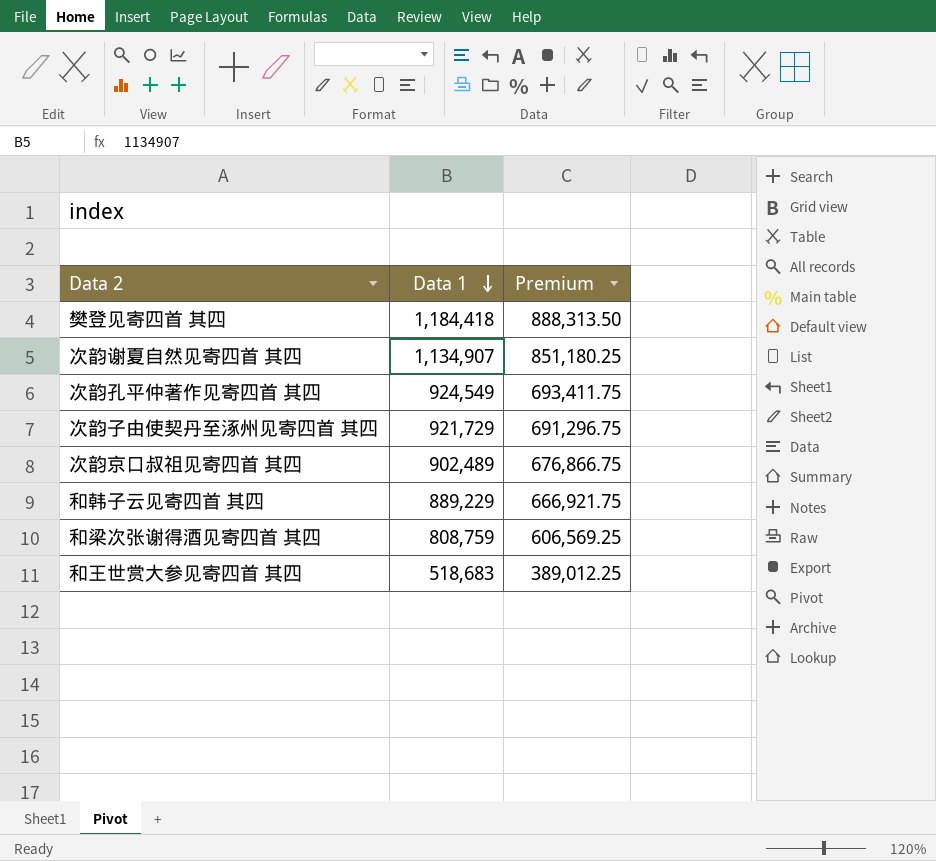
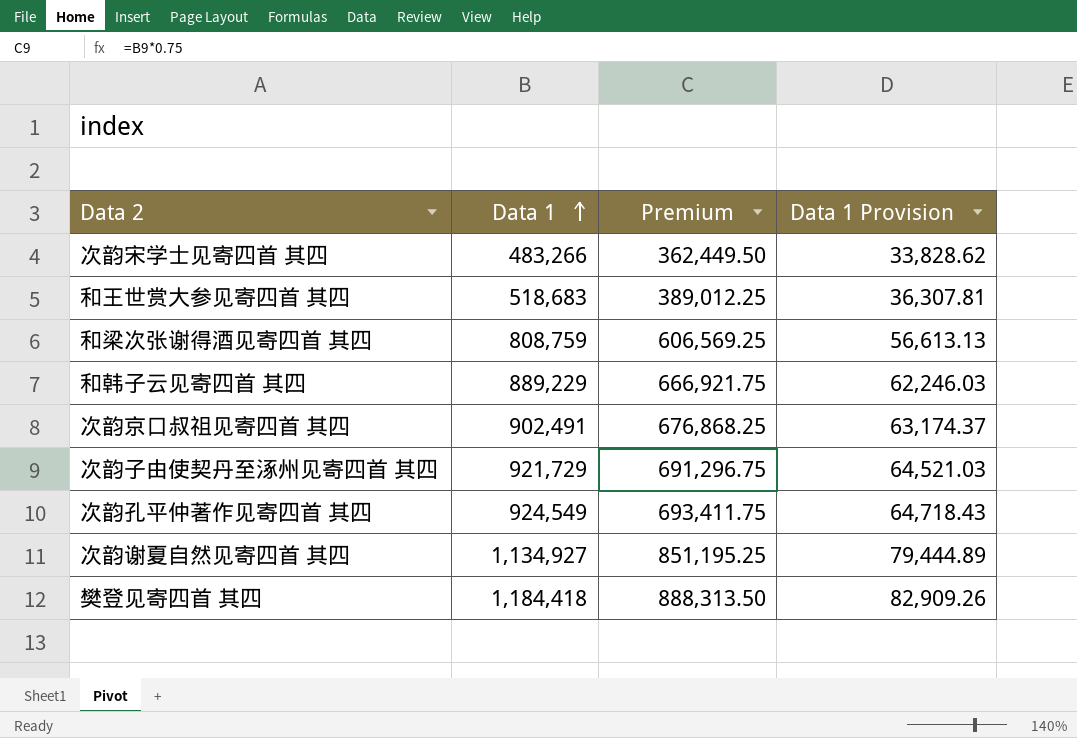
row order: Data 1 descending -> Data 1 ascending
column Data 1 Provision | formula: none -> [Data 1] * 0.07
row 次韵宋学士见寄四首 其四: none -> 483,266 | 362,449.50 | 33,828.62
次韵京口叔祖见寄四首 其四 | Data 1: 902,489 -> 902,491
次韵京口叔祖见寄四首 其四 | Premium: 676,866.75 -> 676,868.25
次韵谢夏自然见寄四首 其四 | Data 1: 1,134,907 -> 1,134,927
次韵谢夏自然见寄四首 其四 | Premium: 851,180.25 -> 851,195.25

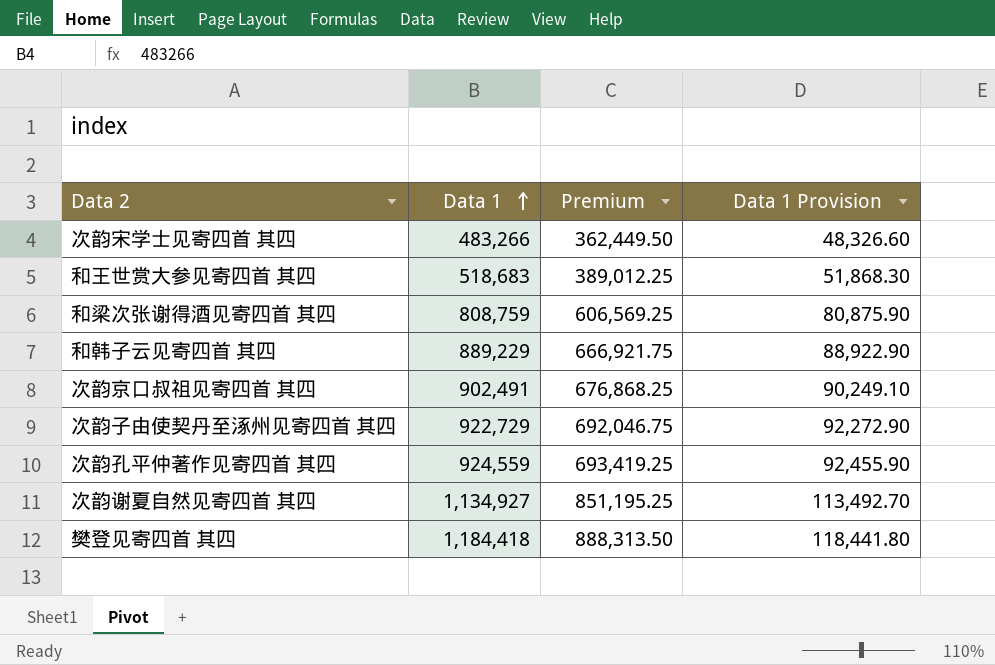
column Data 1 Provision | formula: [Data 1] * 0.07 -> [Data 1] * 0.1
次韵子由使契丹至涿州见寄四首 其四 | Data 1: 921,729 -> 922,729
次韵子由使契丹至涿州见寄四首 其四 | Premium: 691,296.75 -> 692,046.75
次韵孔平仲著作见寄四首 其四 | Data 1: 924,549 -> 924,559
次韵孔平仲著作见寄四首 其四 | Premium: 693,411.75 -> 693,419.25

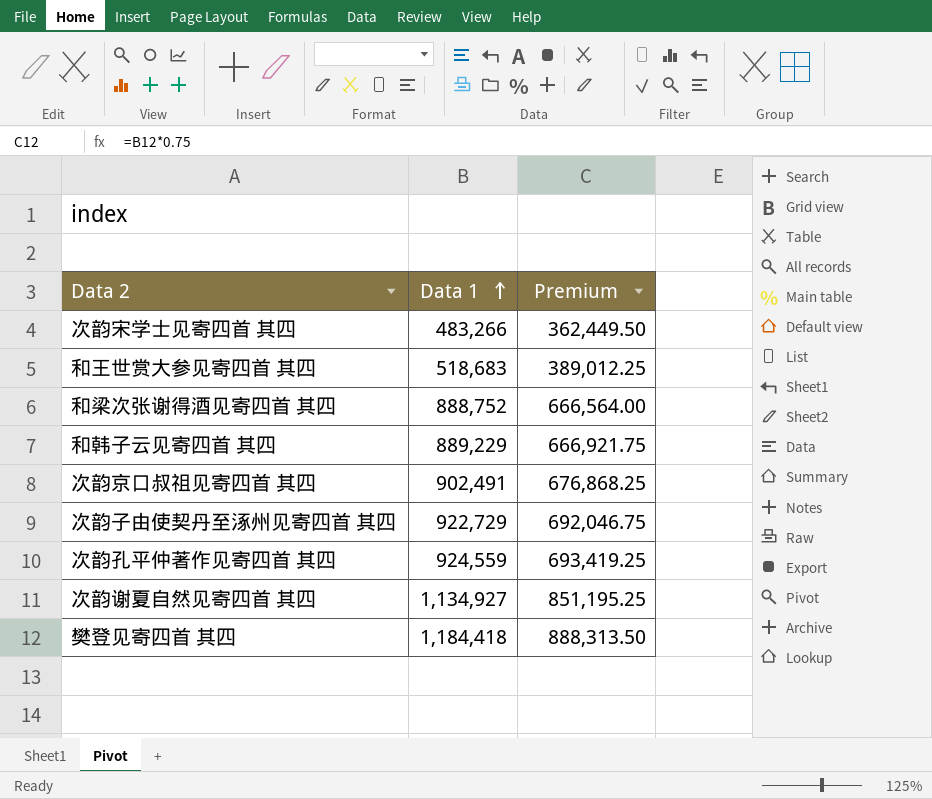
column Data 1 Provision | formula: [Data 1] * 0.1 -> none
和梁次张谢得酒见寄四首 其四 | Data 1: 808,759 -> 888,752
和梁次张谢得酒见寄四首 其四 | Premium: 606,569.25 -> 666,564.00

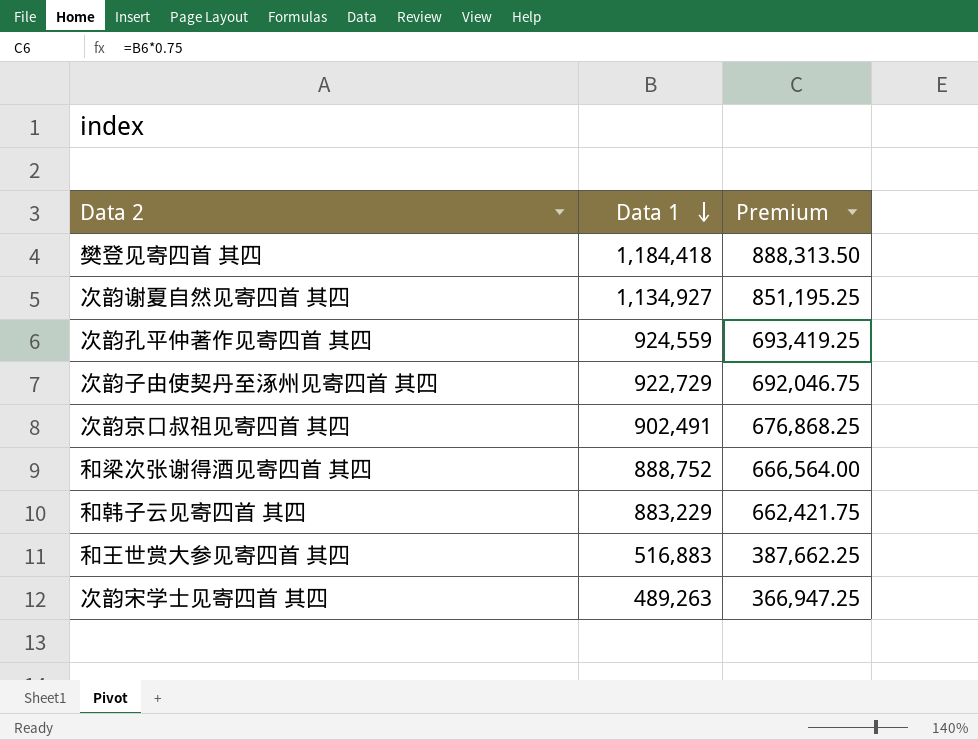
row order: Data 1 ascending -> Data 1 descending
和韩子云见寄四首 其四 | Data 1: 889,229 -> 883,229
和韩子云见寄四首 其四 | Premium: 666,921.75 -> 662,421.75
和王世赏大参见寄四首 其四 | Data 1: 518,683 -> 516,883
和王世赏大参见寄四首 其四 | Premium: 389,012.25 -> 387,662.25
次韵宋学士见寄四首 其四 | Data 1: 483,266 -> 489,263
次韵宋学士见寄四首 其四 | Premium: 362,449.50 -> 366,947.25

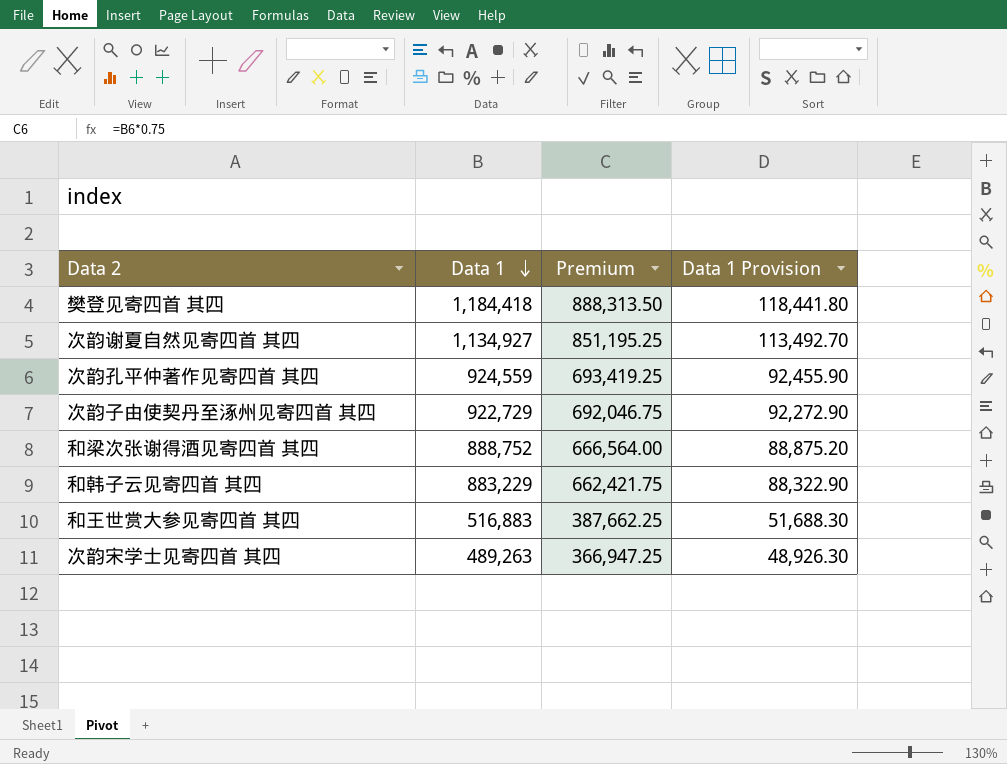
column Data 1 Provision | formula: none -> [Data 1] * 0.1
row 次韵京口叔祖见寄四首 其四: 902,491 | 676,868.25 -> none

